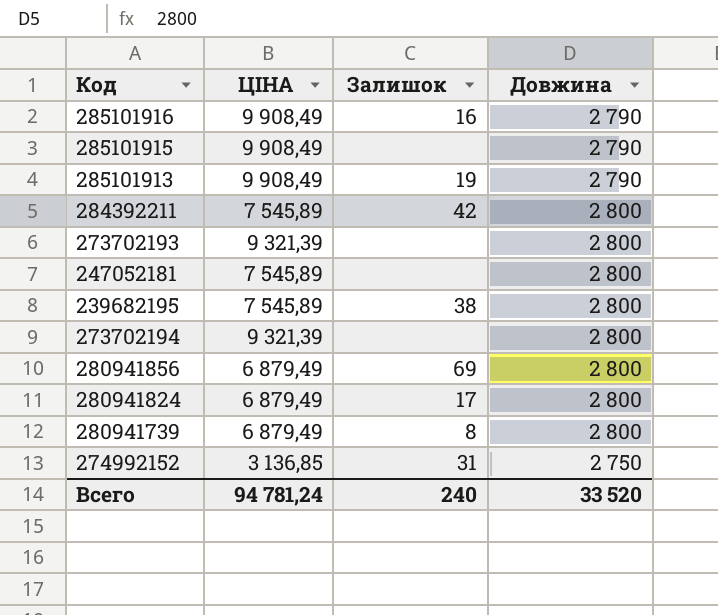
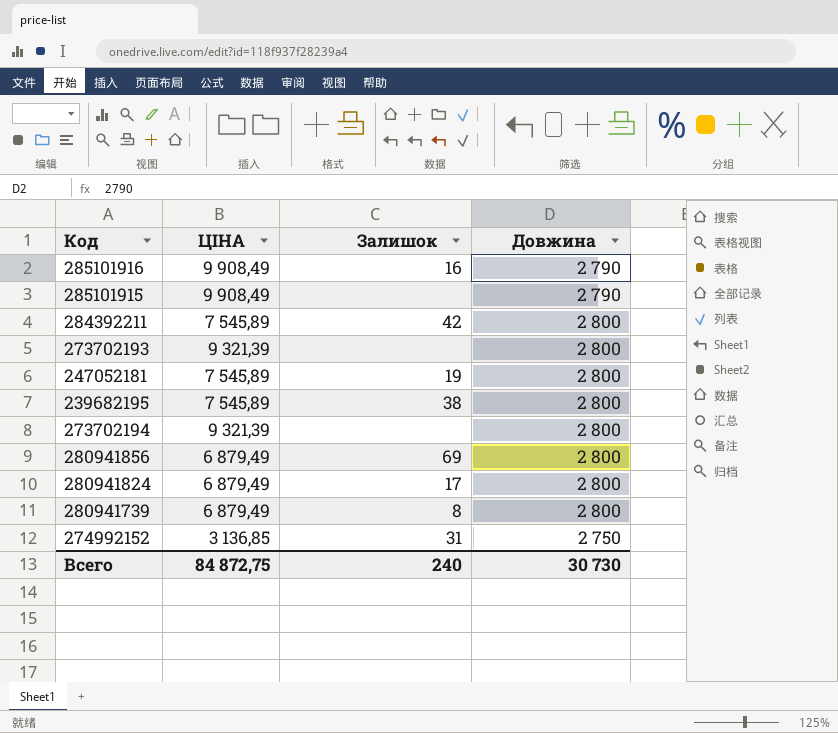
row 285101913: 9 908,49 | 19 | 2 790 -> none
247052181 | Залишок: none -> 19
Всего | ЦІНА: 94 781,24 -> 84 872,75
Всего | Довжина: 33 520 -> 30 730

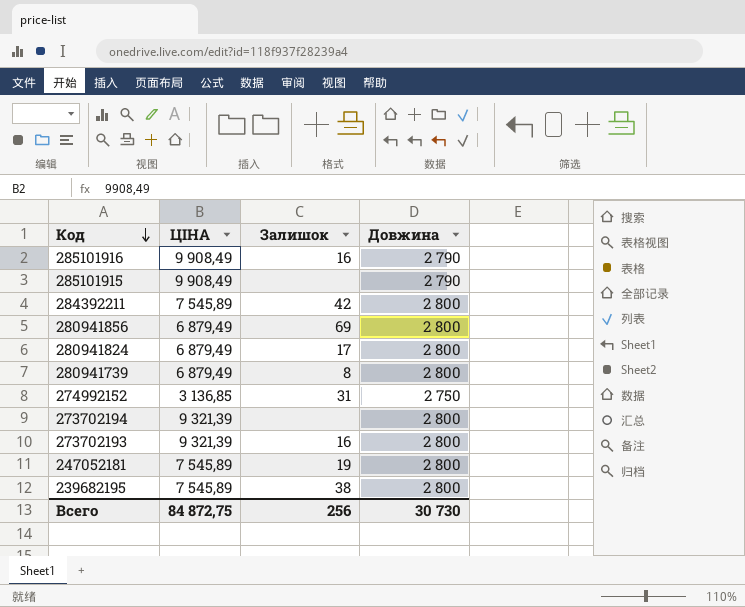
row order: none -> Код descending
273702193 | Залишок: none -> 16
Всего | Залишок: 240 -> 256

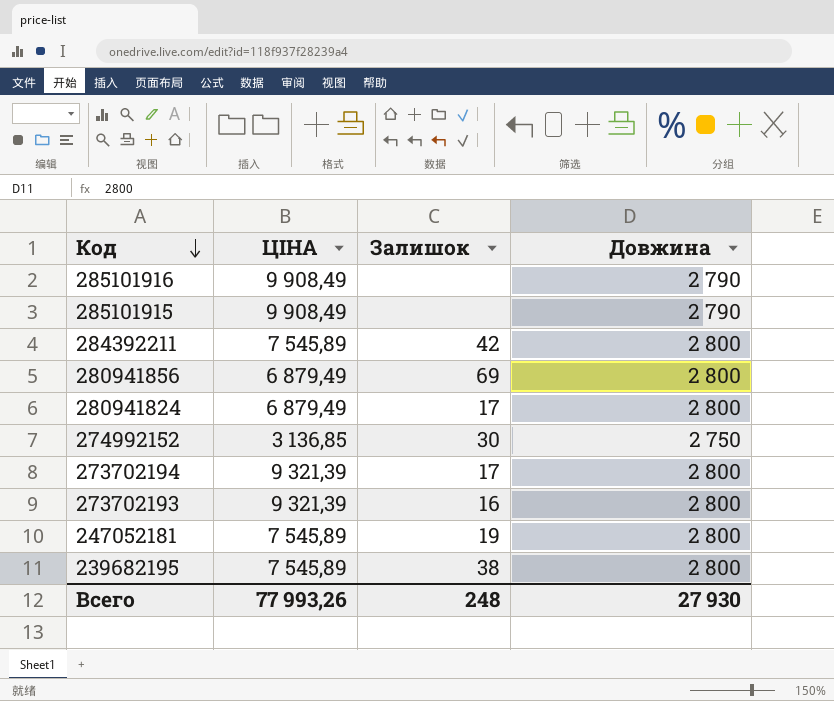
row 280941739: 6 879,49 | 8 | 2 800 -> none
285101916 | Залишок: 16 -> none
274992152 | Залишок: 31 -> 30
273702194 | Залишок: none -> 17
Всего | ЦІНА: 84 872,75 -> 77 993,26
Всего | Залишок: 256 -> 248
Всего | Довжина: 30 730 -> 27 930

